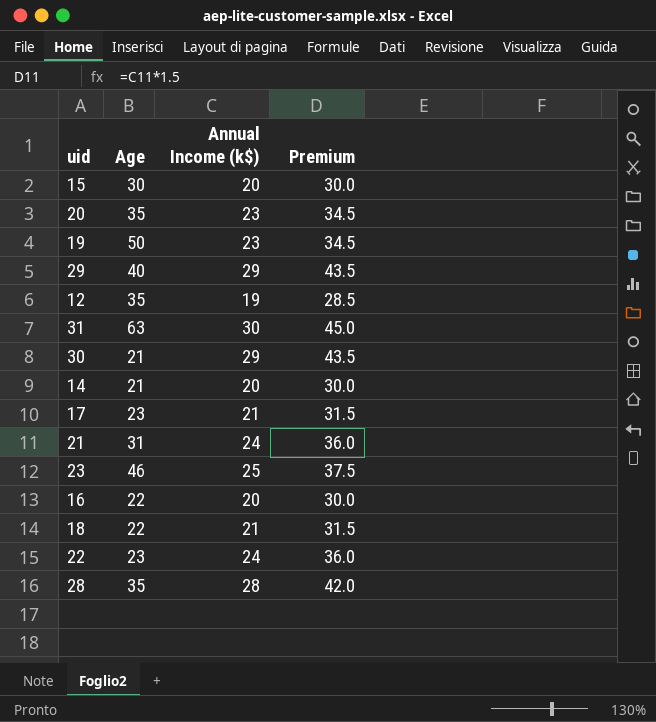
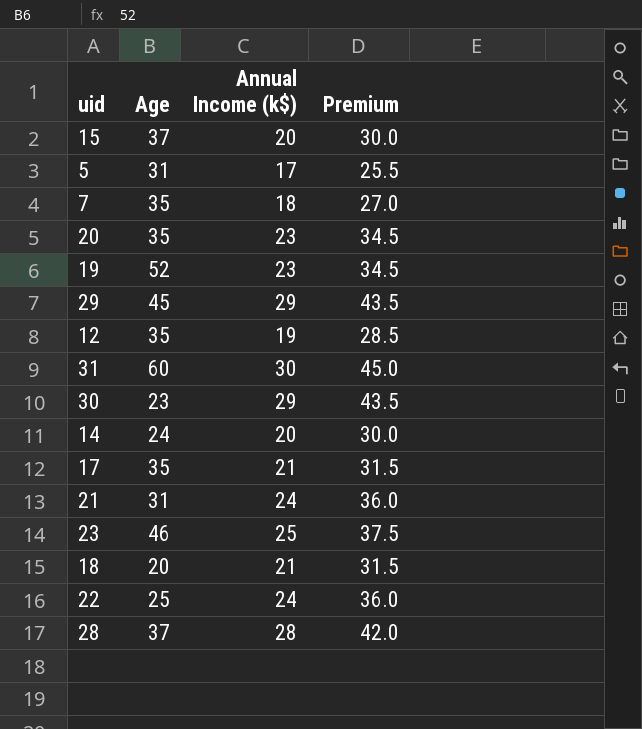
row 16: 22 | 20 | 30.0 -> none
15 | Age: 30 -> 37
row 5: none -> 31 | 17 | 25.5
row 7: none -> 35 | 18 | 27.0
19 | Age: 50 -> 52
29 | Age: 40 -> 45
31 | Age: 63 -> 60
30 | Age: 21 -> 23
14 | Age: 21 -> 24
17 | Age: 23 -> 35
18 | Age: 22 -> 20
22 | Age: 23 -> 25
28 | Age: 35 -> 37

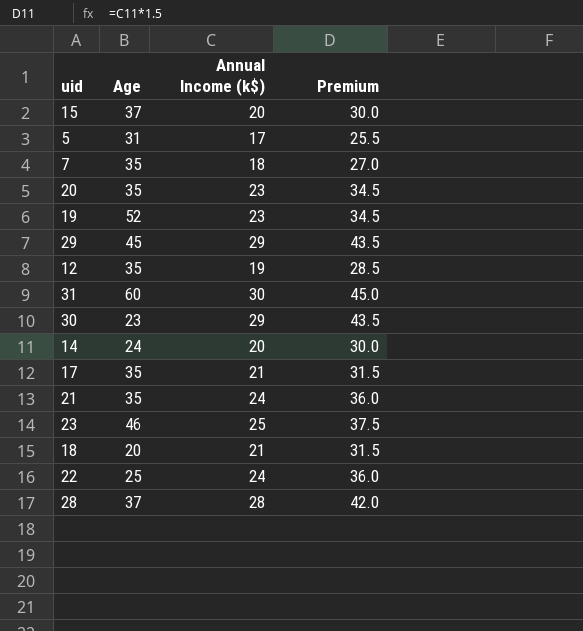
21 | Age: 31 -> 35

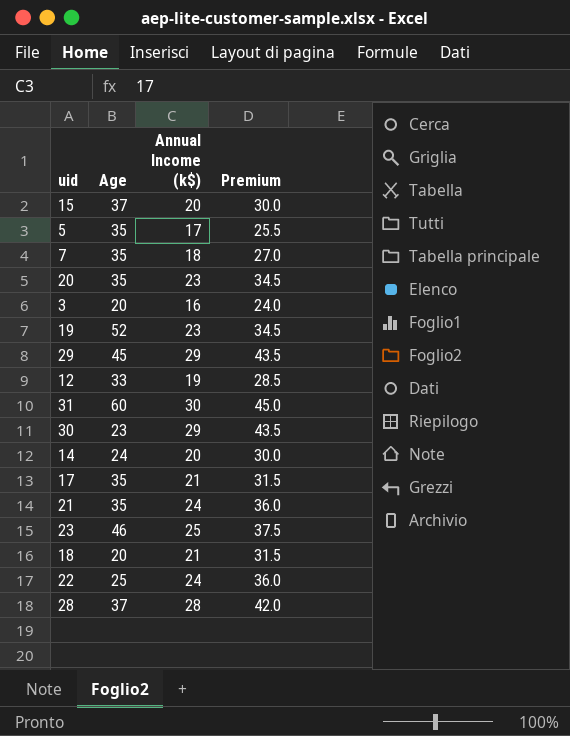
5 | Age: 31 -> 35
row 3: none -> 20 | 16 | 24.0
12 | Age: 35 -> 33

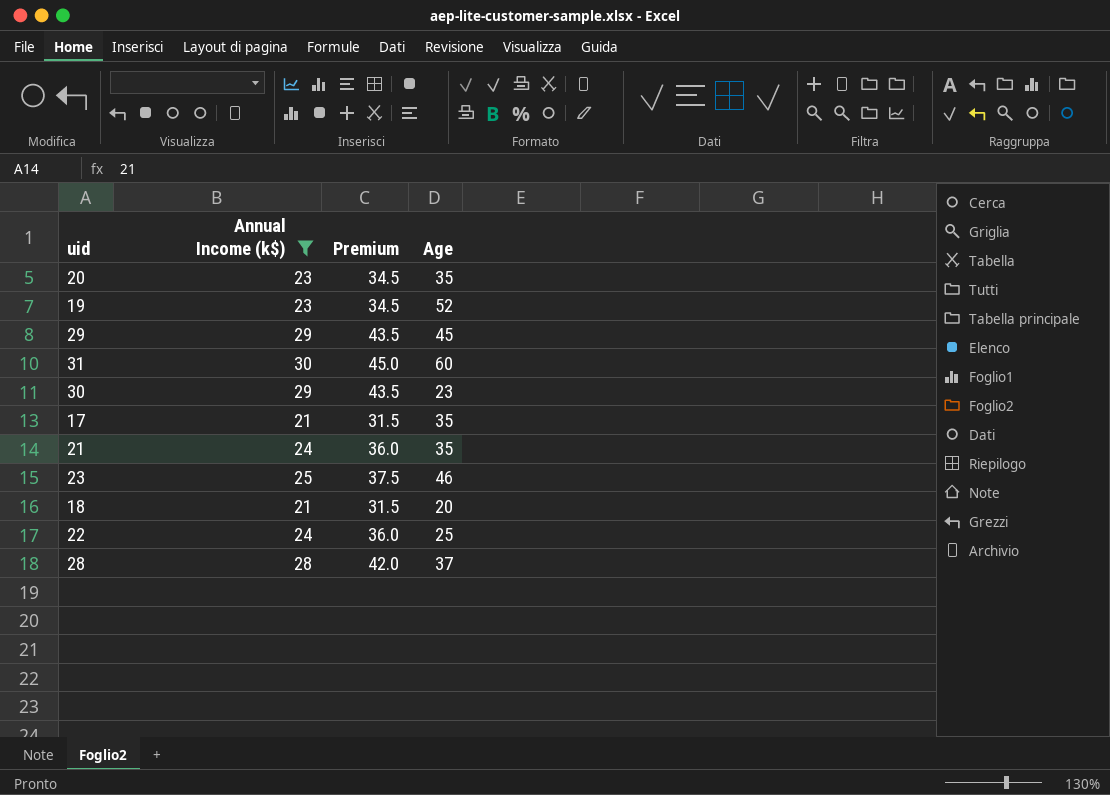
filter: none -> Annual Income (k$) >= 21
column Age | position: 2 -> 4

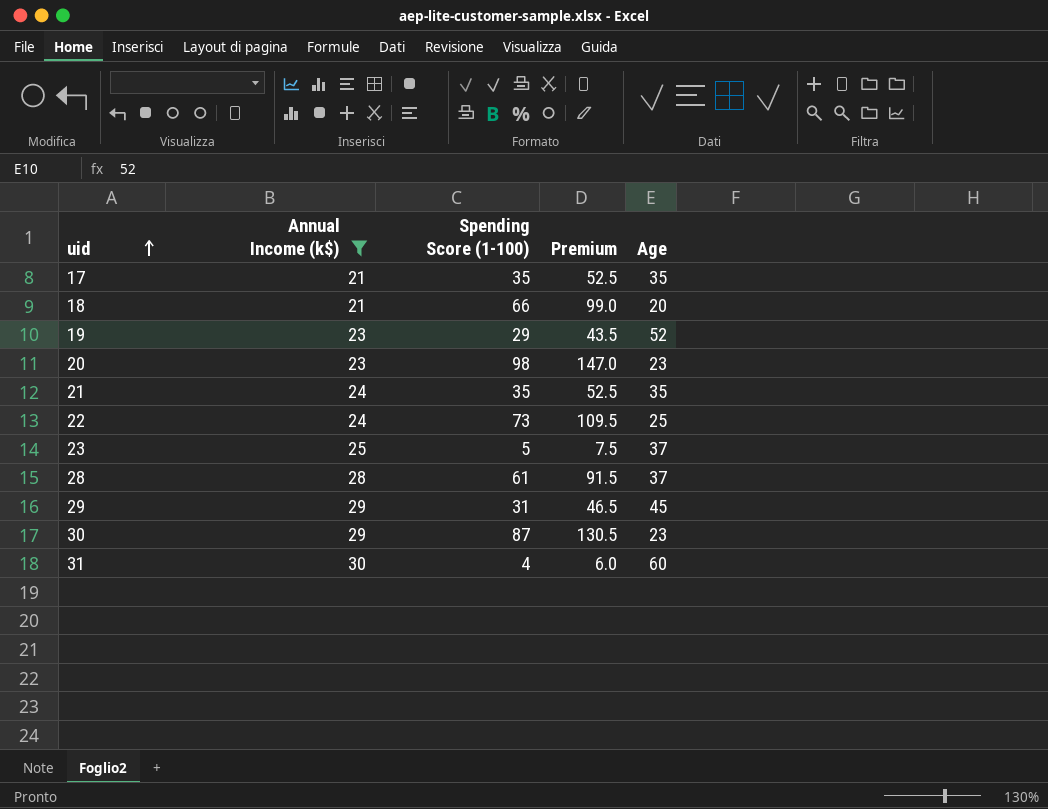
row order: none -> uid ascending
column Spending Score (1-100) | position: none -> 3
column Premium | formula: [Annual Income (k$)] * 1.5 -> [Spending Score (1-100)] * 1.5
20 | Age: 35 -> 23
23 | Age: 46 -> 37

